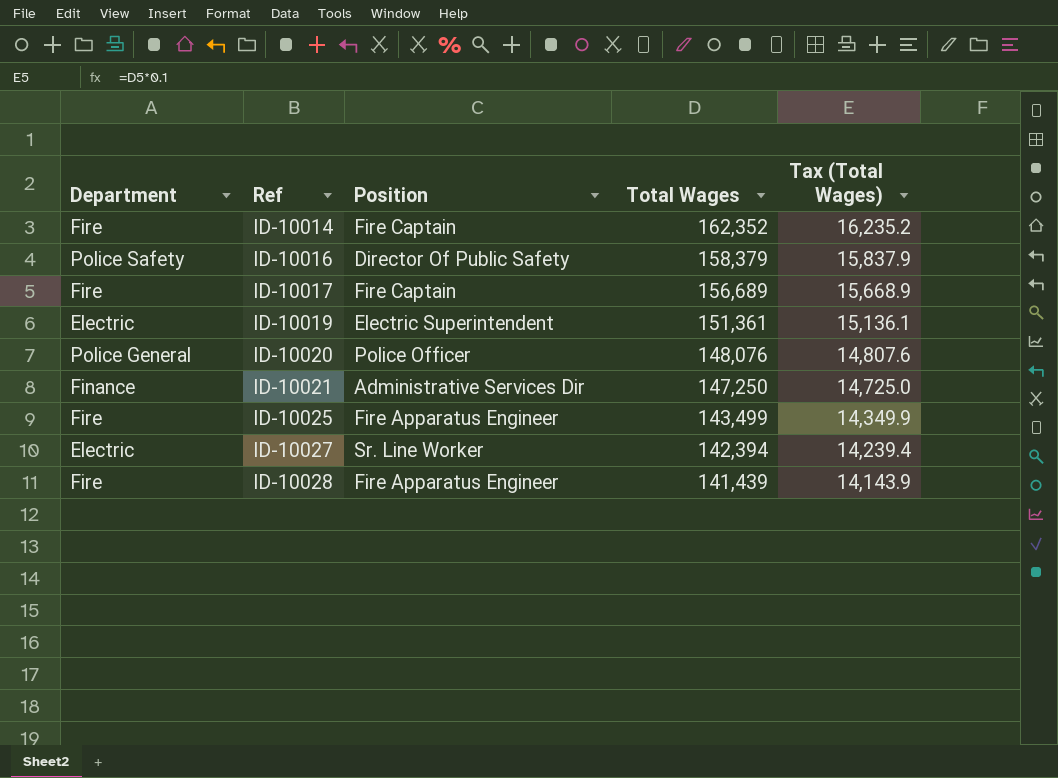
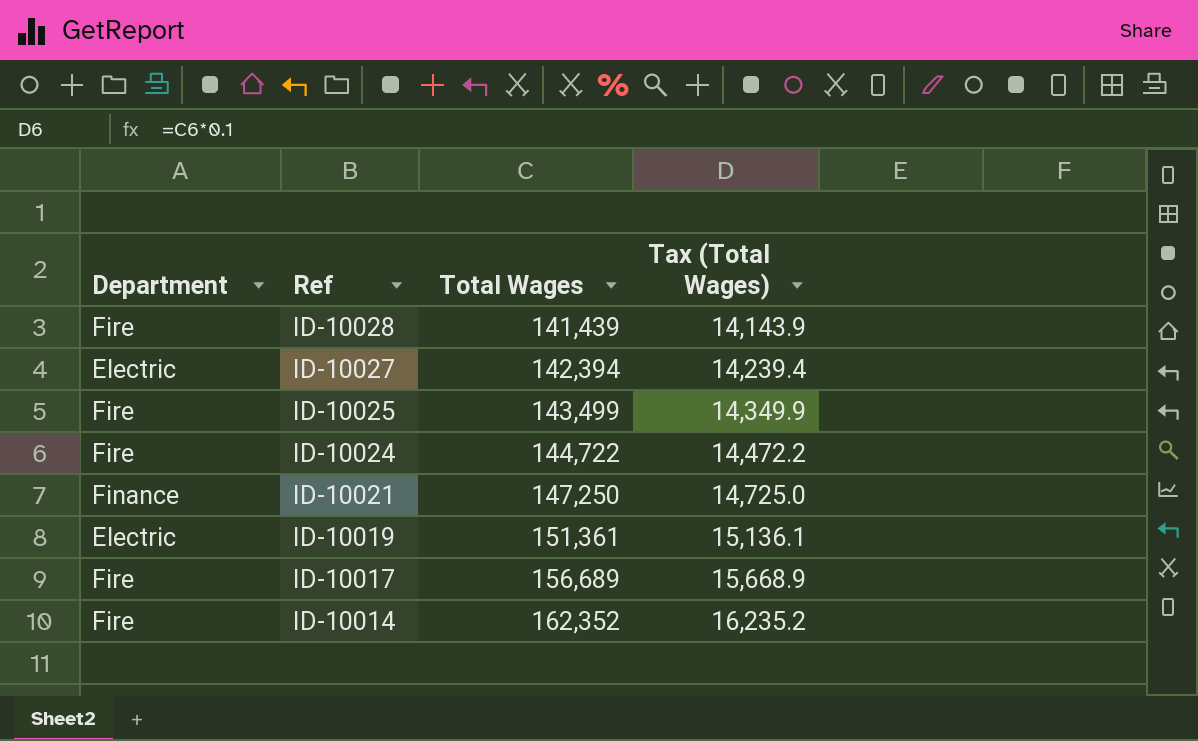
row order: Ref ascending -> Ref descending
column Position | position: 3 -> none
row ID-10016: Police Safety | Director Of Public Safety | 158,379 | 15,837.9 -> none
row ID-10020: Police General | Police Officer | 148,076 | 14,807.6 -> none
row ID-10024: none -> Fire | 144,722 | 14,472.2

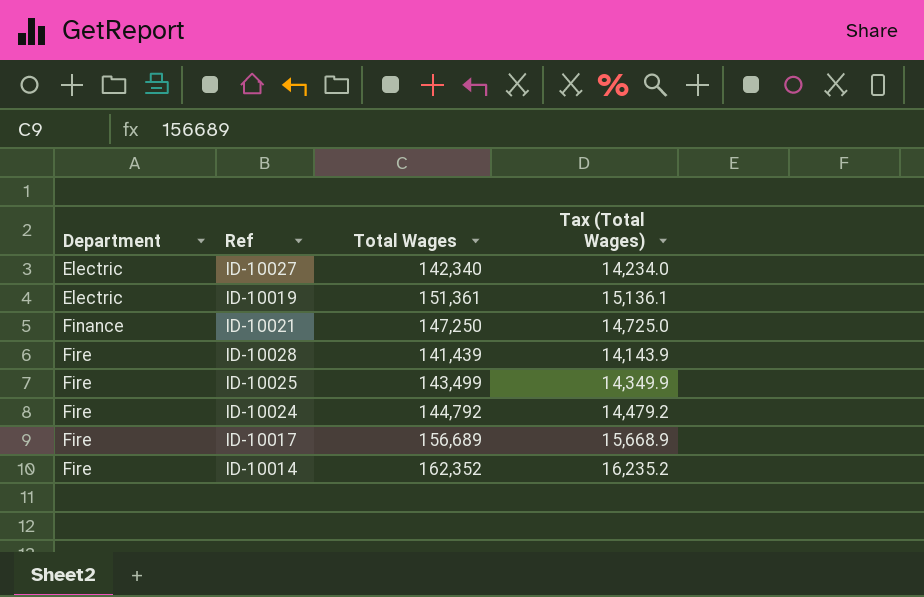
row order: Ref descending -> Department ascending
ID-10027 | Total Wages: 142,394 -> 142,340
ID-10027 | Tax (Total Wages): 14,239.4 -> 14,234.0
ID-10024 | Total Wages: 144,722 -> 144,792
ID-10024 | Tax (Total Wages): 14,472.2 -> 14,479.2

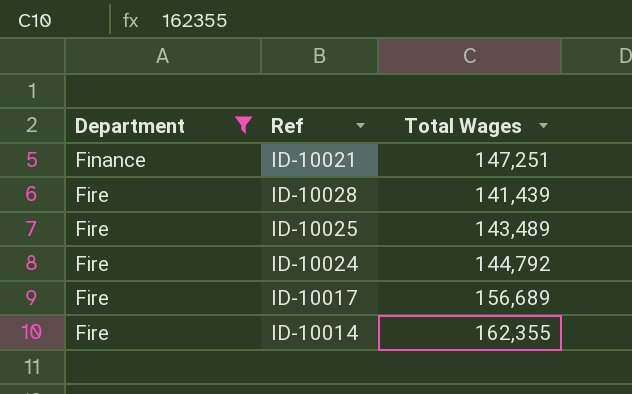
filter: none -> Department != Electric
column Tax (Total Wages) | formula: [Total Wages] * 0.1 -> none
ID-10021 | Total Wages: 147,250 -> 147,251
ID-10025 | Total Wages: 143,499 -> 143,489
ID-10014 | Total Wages: 162,352 -> 162,355

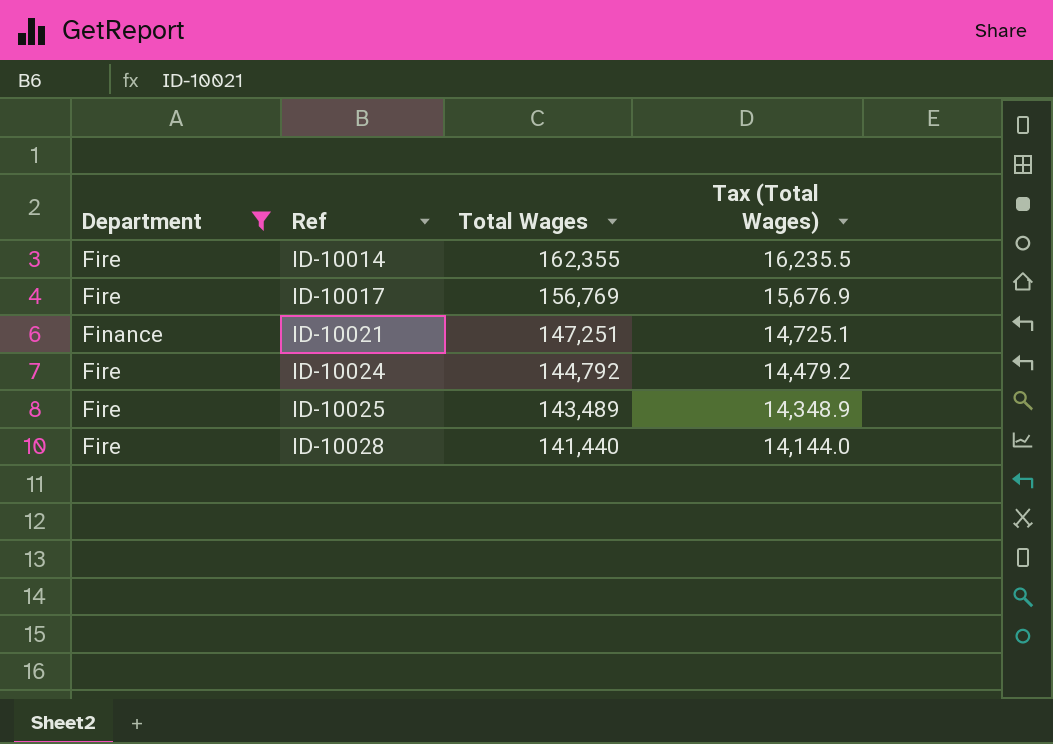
row order: Department ascending -> Ref ascending
column Tax (Total Wages) | formula: none -> [Total Wages] * 0.1
ID-10017 | Total Wages: 156,689 -> 156,769
ID-10028 | Total Wages: 141,439 -> 141,440

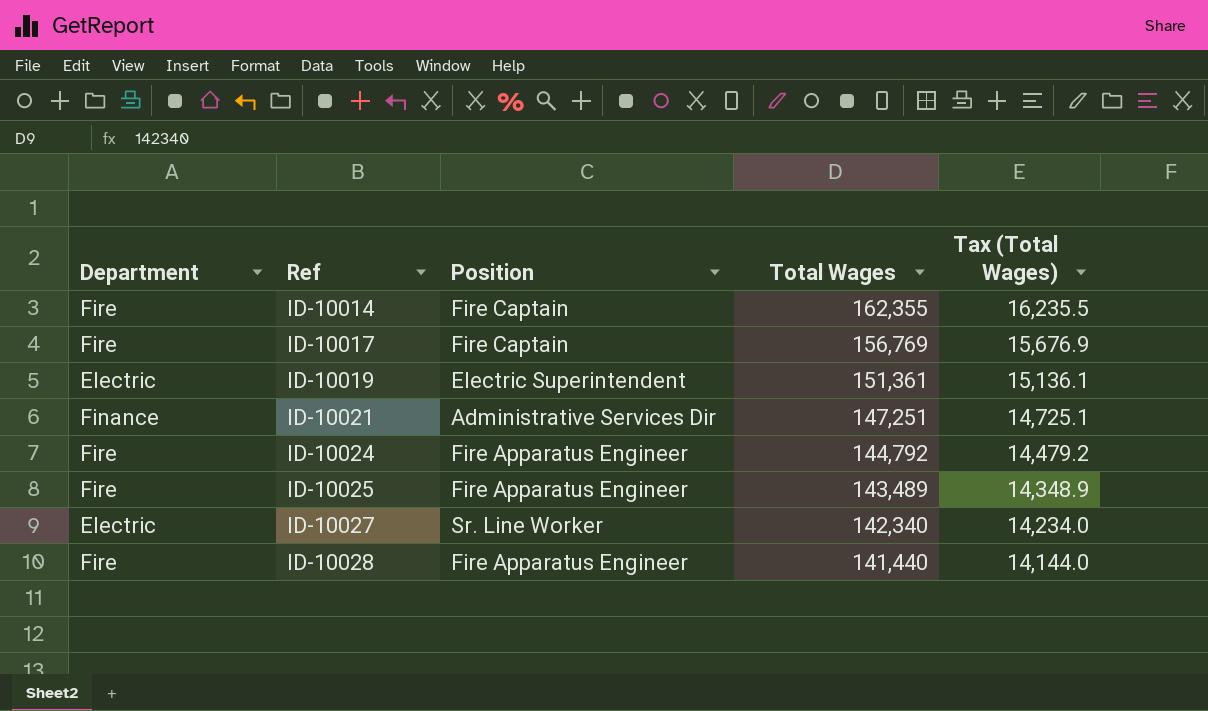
filter: Department != Electric -> none
column Position | position: none -> 3

